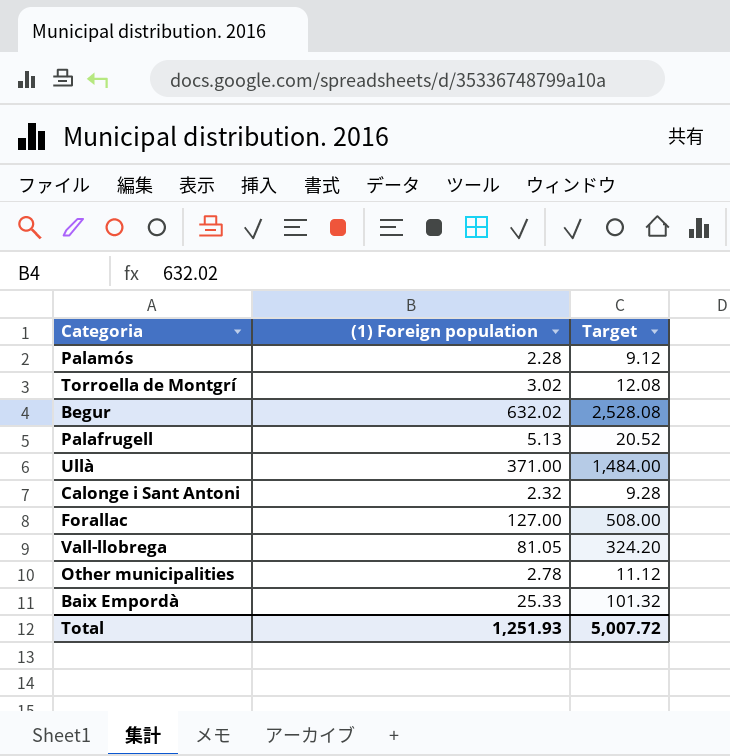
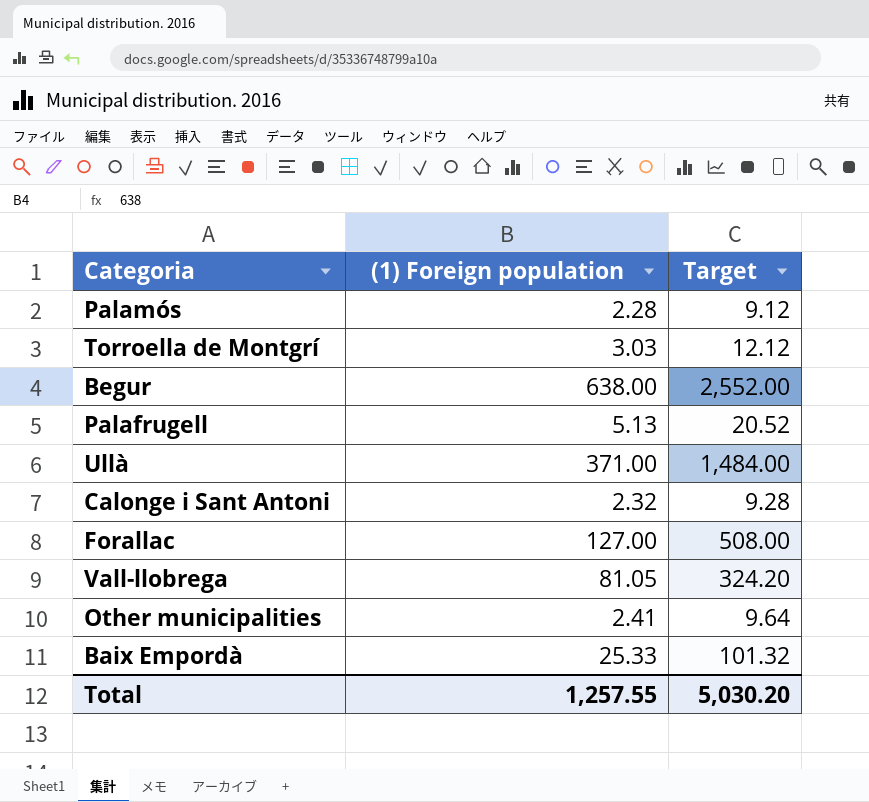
Torroella de Montgrí | (1) Foreign population: 3.02 -> 3.03
Torroella de Montgrí | Target: 12.08 -> 12.12
Begur | (1) Foreign population: 632.02 -> 638.00
Begur | Target: 2,528.08 -> 2,552.00
Other municipalities | (1) Foreign population: 2.78 -> 2.41
Other municipalities | Target: 11.12 -> 9.64
Total | (1) Foreign population: 1,251.93 -> 1,257.55
Total | Target: 5,007.72 -> 5,030.20

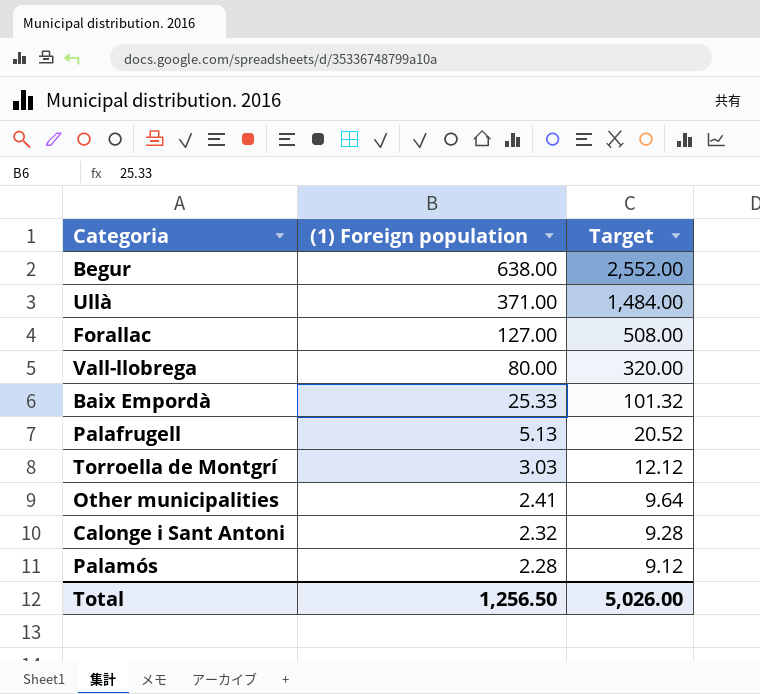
row order: none -> (1) Foreign population descending
Vall-llobrega | (1) Foreign population: 81.05 -> 80.00
Vall-llobrega | Target: 324.20 -> 320.00
Total | (1) Foreign population: 1,257.55 -> 1,256.50
Total | Target: 5,030.20 -> 5,026.00

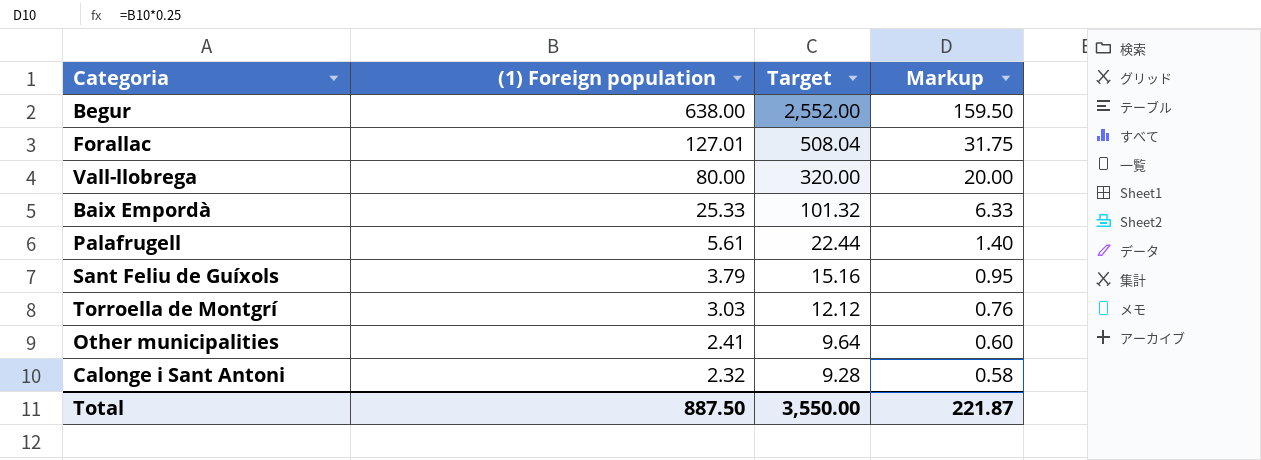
column Markup | formula: none -> [(1) Foreign population] * 0.25
row Ullà: 371.00 | 1,484.00 -> none
row Palamós: 2.28 | 9.12 -> none
Forallac | (1) Foreign population: 127.00 -> 127.01
Forallac | Target: 508.00 -> 508.04
Palafrugell | (1) Foreign population: 5.13 -> 5.61
Palafrugell | Target: 20.52 -> 22.44
row Sant Feliu de Guíxols: none -> 3.79 | 15.16 | 0.95
Total | (1) Foreign population: 1,256.50 -> 887.50
Total | Target: 5,026.00 -> 3,550.00

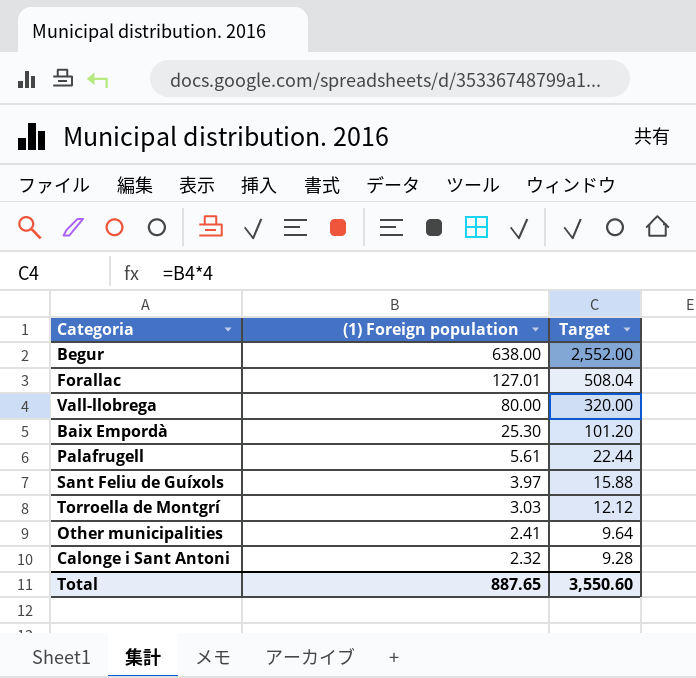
column Markup | formula: [(1) Foreign population] * 0.25 -> none
Baix Empordà | (1) Foreign population: 25.33 -> 25.30
Baix Empordà | Target: 101.32 -> 101.20
Sant Feliu de Guíxols | (1) Foreign population: 3.79 -> 3.97
Sant Feliu de Guíxols | Target: 15.16 -> 15.88
Total | (1) Foreign population: 887.50 -> 887.65
Total | Target: 3,550.00 -> 3,550.60

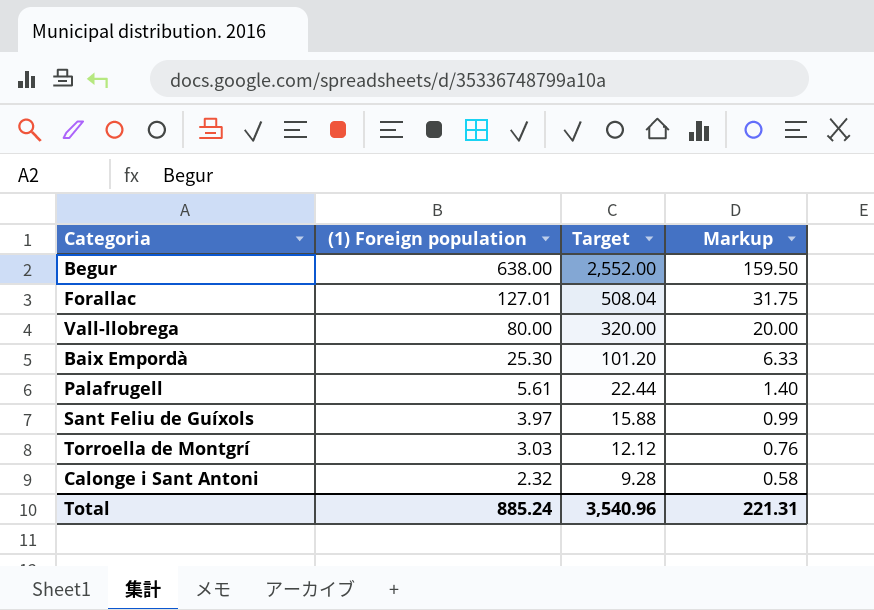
column Markup | formula: none -> [(1) Foreign population] * 0.25
row Other municipalities: 2.41 | 9.64 -> none
Total | (1) Foreign population: 887.65 -> 885.24
Total | Target: 3,550.60 -> 3,540.96

